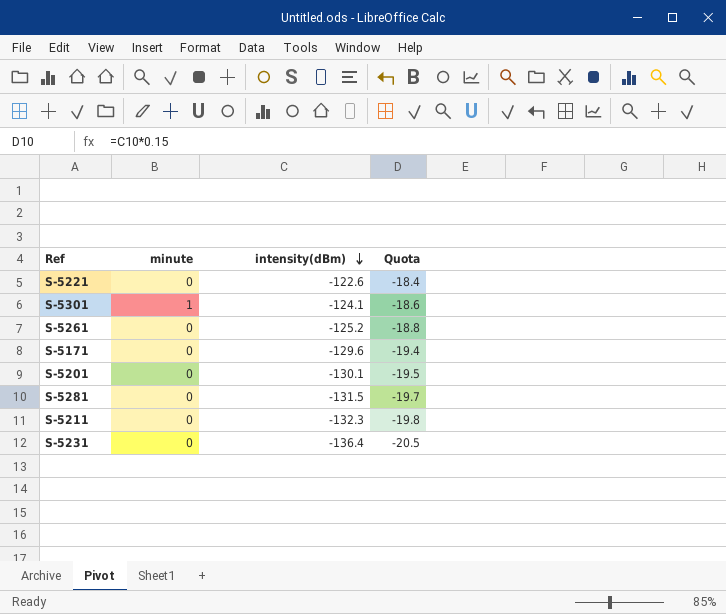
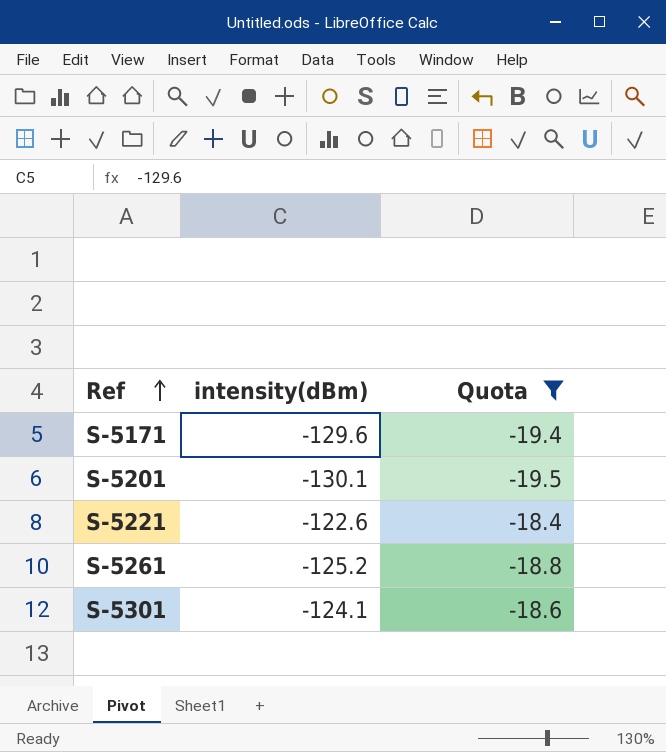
filter: none -> Quota >= -19.5
row order: intensity(dBm) descending -> Ref ascending
column minute | position: 2 -> none

